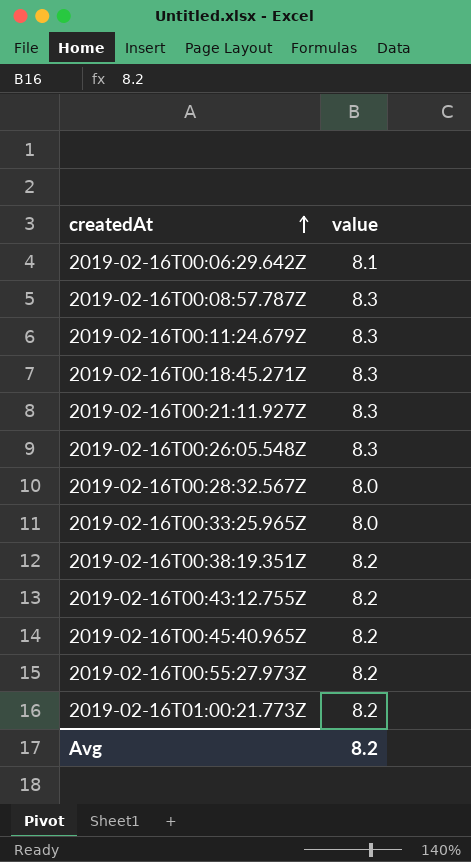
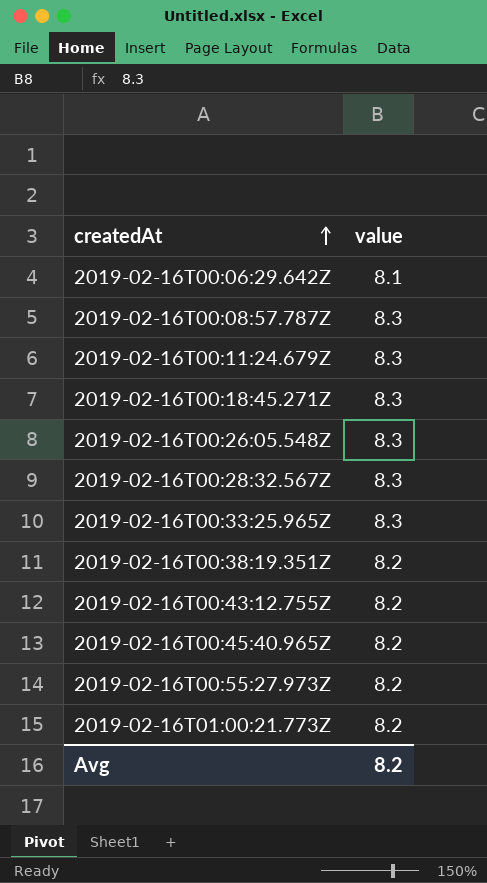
row 2019-02-16T00:21:11.927Z: 8.3 -> none
2019-02-16T00:28:32.567Z | value: 8.0 -> 8.3
2019-02-16T00:33:25.965Z | value: 8.0 -> 8.3

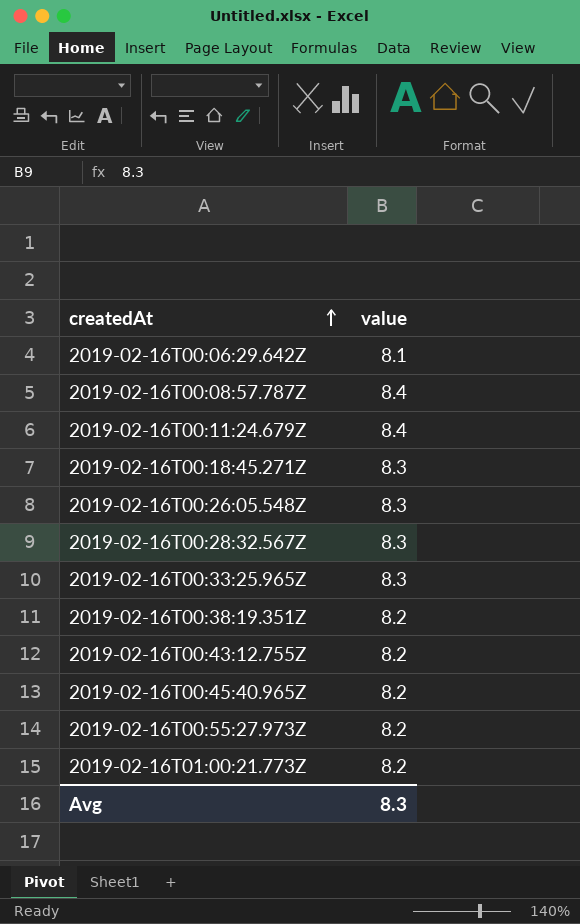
2019-02-16T00:08:57.787Z | value: 8.3 -> 8.4
2019-02-16T00:11:24.679Z | value: 8.3 -> 8.4
Avg | value: 8.2 -> 8.3

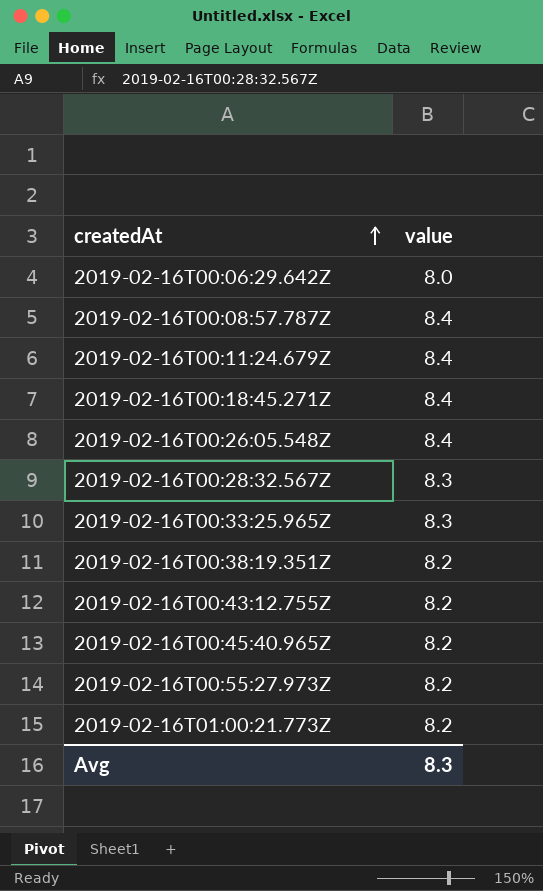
2019-02-16T00:06:29.642Z | value: 8.1 -> 8.0
2019-02-16T00:18:45.271Z | value: 8.3 -> 8.4
2019-02-16T00:26:05.548Z | value: 8.3 -> 8.4

